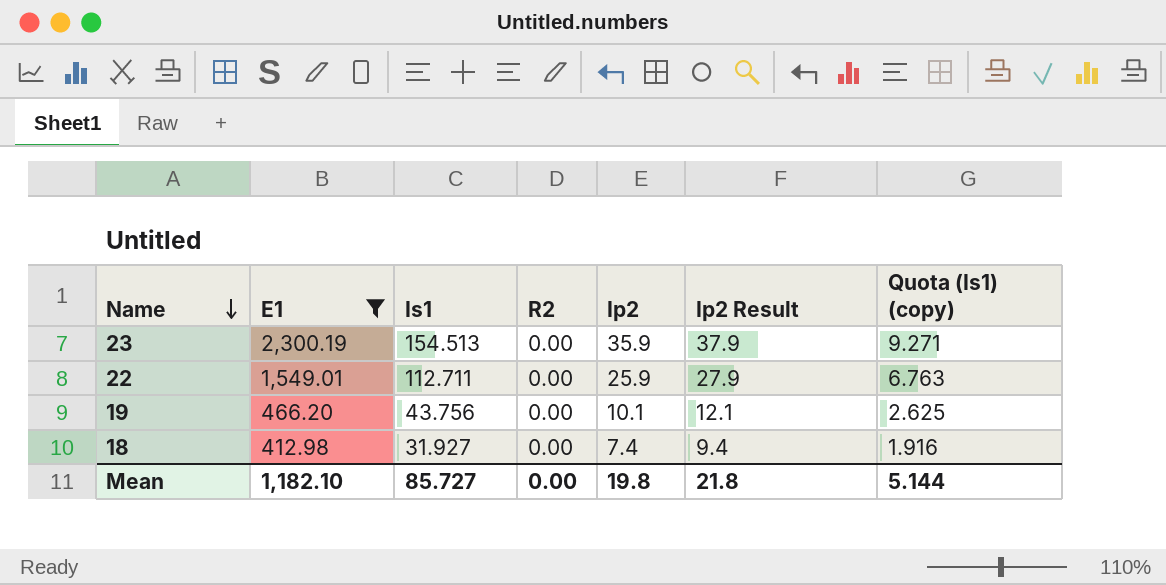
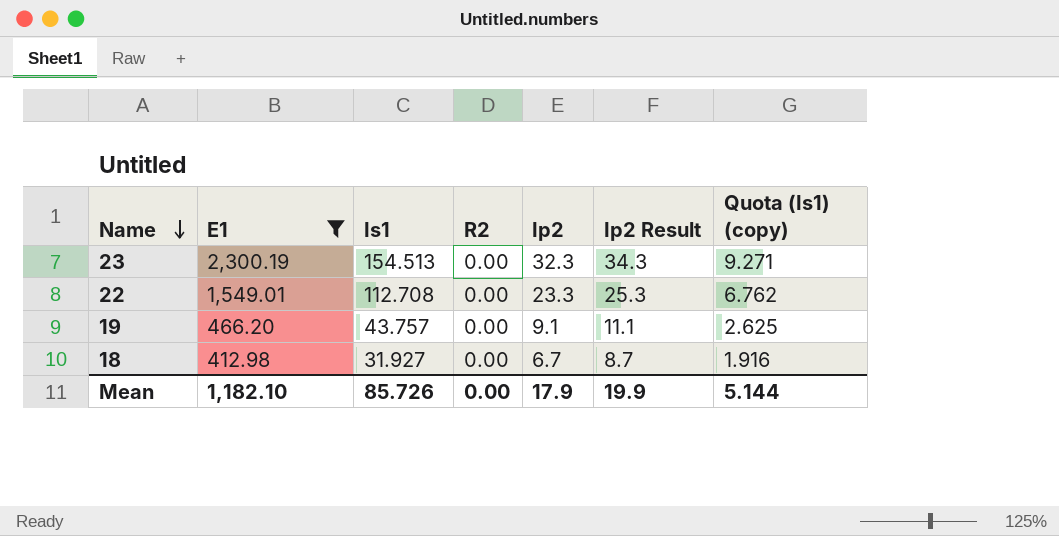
23 | Ip2: 35.9 -> 32.3
23 | Ip2 Result: 37.9 -> 34.3
22 | Is1: 112.711 -> 112.708
22 | Ip2: 25.9 -> 23.3
22 | Ip2 Result: 27.9 -> 25.3
22 | Quota (Is1) (copy): 6.763 -> 6.762
19 | Is1: 43.756 -> 43.757
19 | Ip2: 10.1 -> 9.1
19 | Ip2 Result: 12.1 -> 11.1
18 | Ip2: 7.4 -> 6.7
18 | Ip2 Result: 9.4 -> 8.7
Mean | Is1: 85.727 -> 85.726
Mean | Ip2: 19.8 -> 17.9
Mean | Ip2 Result: 21.8 -> 19.9

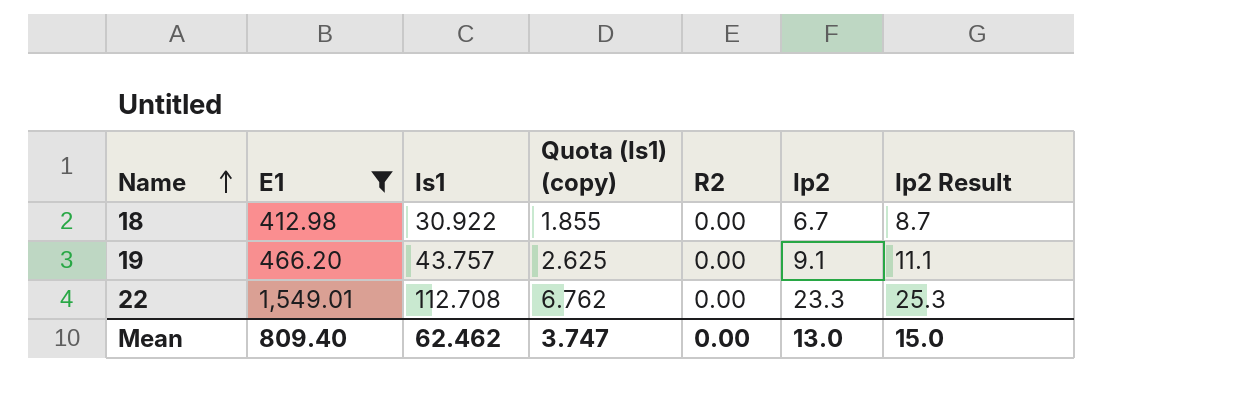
row order: Name descending -> Name ascending
column Quota (Is1) (copy) | position: 7 -> 4
row 23: 2,300.19 | 154.513 | 0.00 | 32.3 | 34.3 | 9.271 -> none
18 | Is1: 31.927 -> 30.922
18 | Quota (Is1) (copy): 1.916 -> 1.855
Mean | E1: 1,182.10 -> 809.40
Mean | Is1: 85.726 -> 62.462
Mean | Quota (Is1) (copy): 5.144 -> 3.747
Mean | Ip2: 17.9 -> 13.0
Mean | Ip2 Result: 19.9 -> 15.0

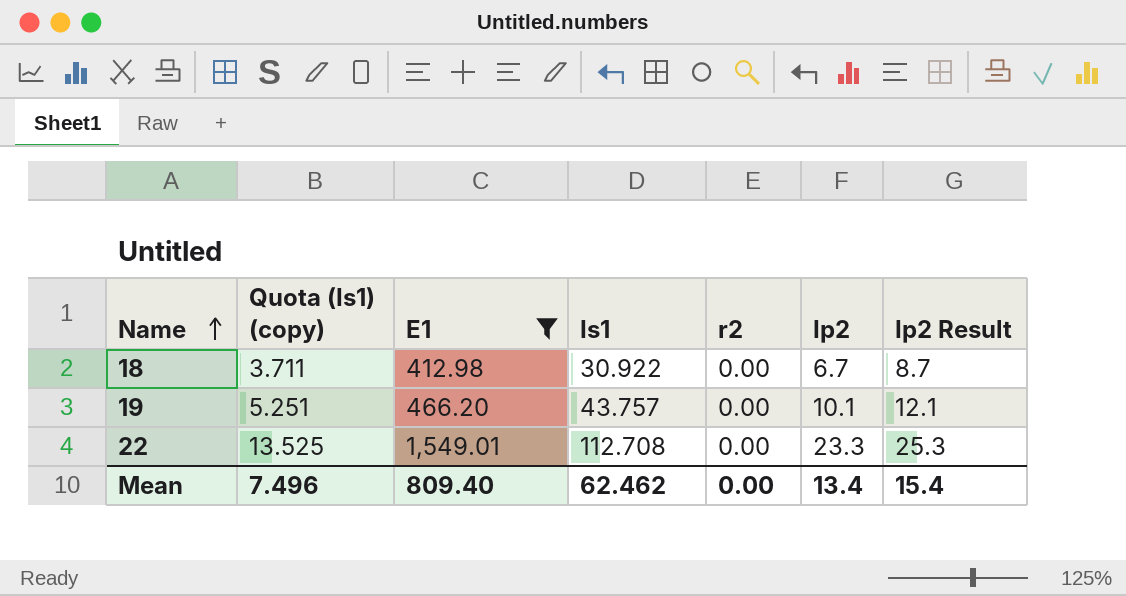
column Quota (Is1) (copy) | formula: [Is1] * 0.06 -> [Is1] * 0.12
column Quota (Is1) (copy) | position: 4 -> 2
column name: R2 -> r2
19 | Ip2: 9.1 -> 10.1
19 | Ip2 Result: 11.1 -> 12.1
Mean | Quota (Is1) (copy): 3.747 -> 7.496
Mean | Ip2: 13.0 -> 13.4
Mean | Ip2 Result: 15.0 -> 15.4

